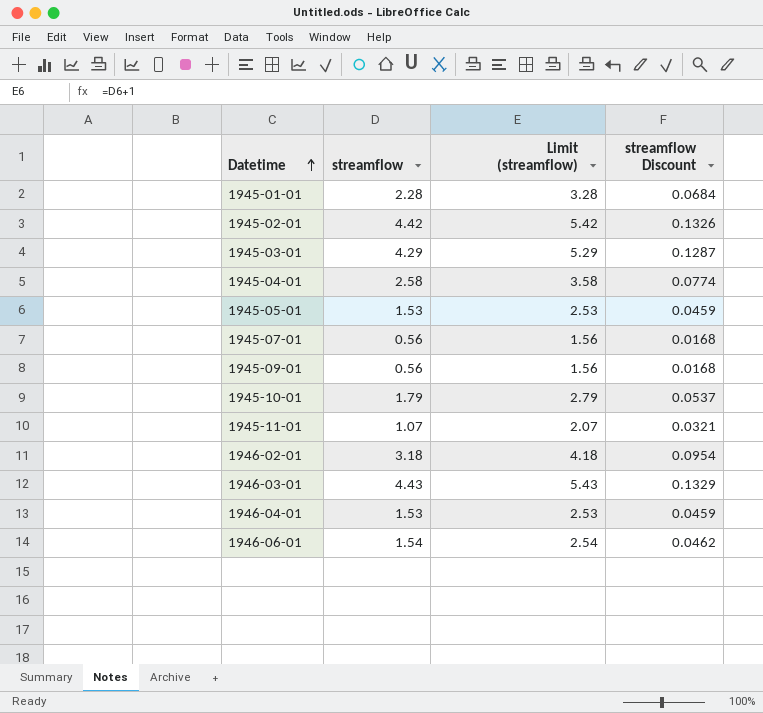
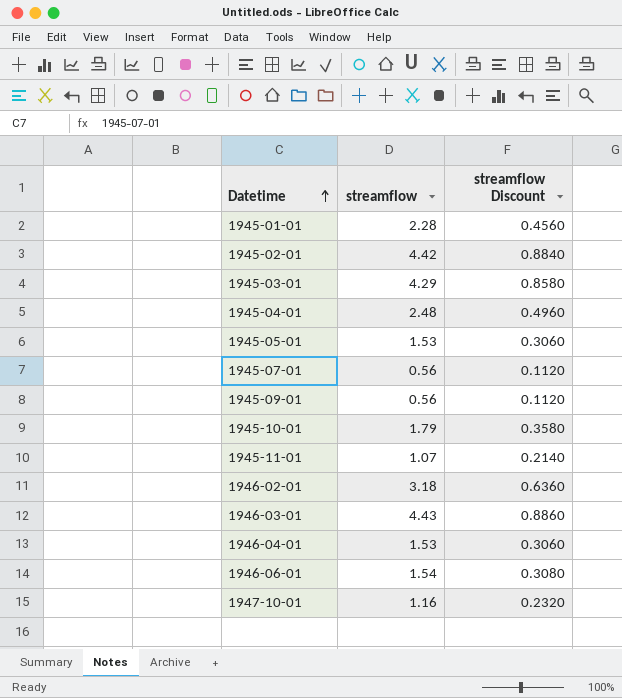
column Limit (streamflow) | formula: [streamflow] + 1 -> none
column streamflow Discount | formula: [streamflow] * 0.03 -> [streamflow] * 0.2
1945-04-01 | streamflow: 2.58 -> 2.48
row 1947-10-01: none -> 1.16 | 0.2320

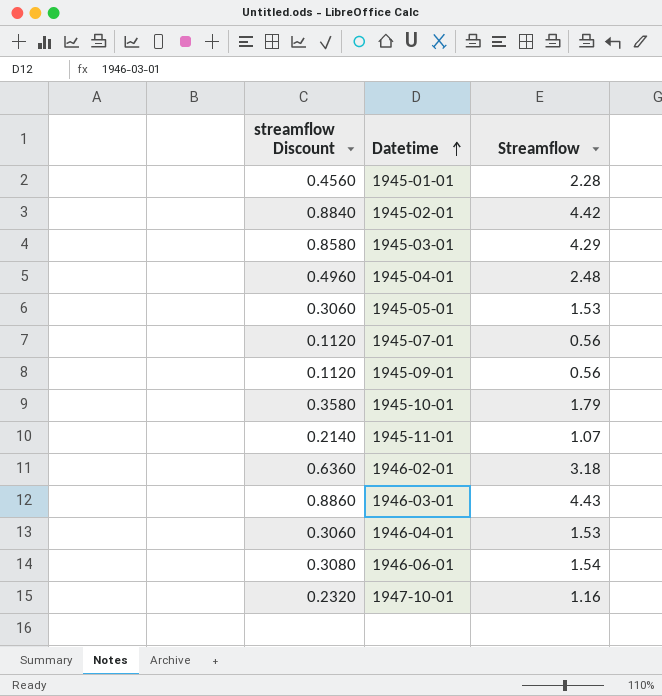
column streamflow Discount | position: 3 -> 1
column name: streamflow -> Streamflow

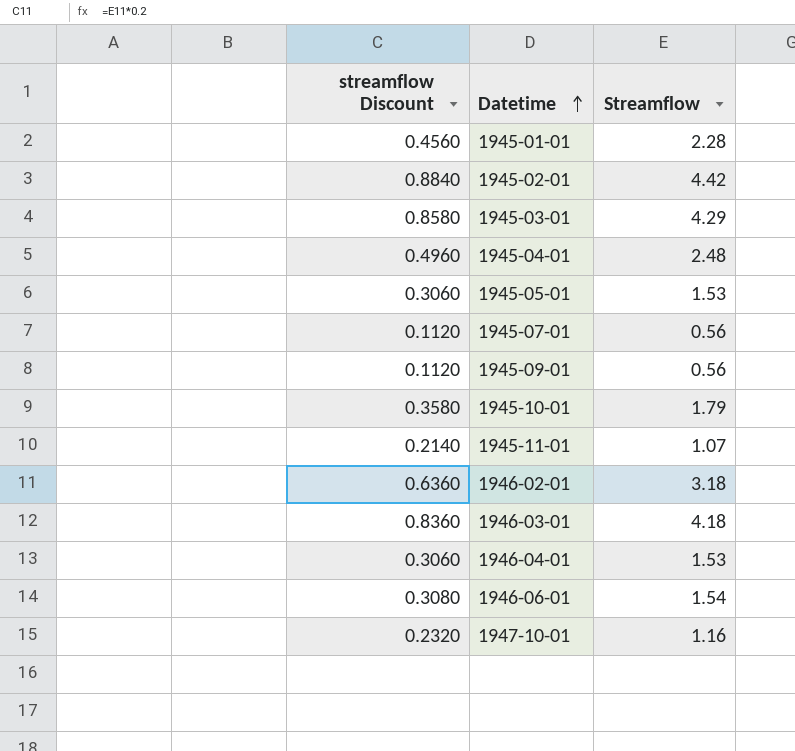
1946-03-01 | streamflow Discount: 0.8860 -> 0.8360
1946-03-01 | Streamflow: 4.43 -> 4.18

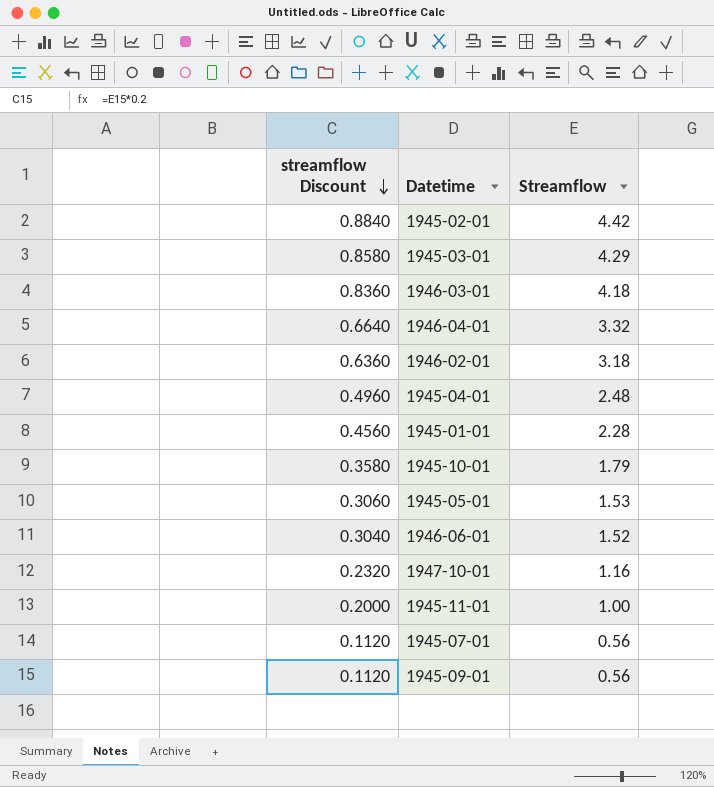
row order: Datetime ascending -> streamflow Discount descending
1946-04-01 | streamflow Discount: 0.3060 -> 0.6640
1946-04-01 | Streamflow: 1.53 -> 3.32
1946-06-01 | streamflow Discount: 0.3080 -> 0.3040
1946-06-01 | Streamflow: 1.54 -> 1.52
1945-11-01 | streamflow Discount: 0.2140 -> 0.2000
1945-11-01 | Streamflow: 1.07 -> 1.00

